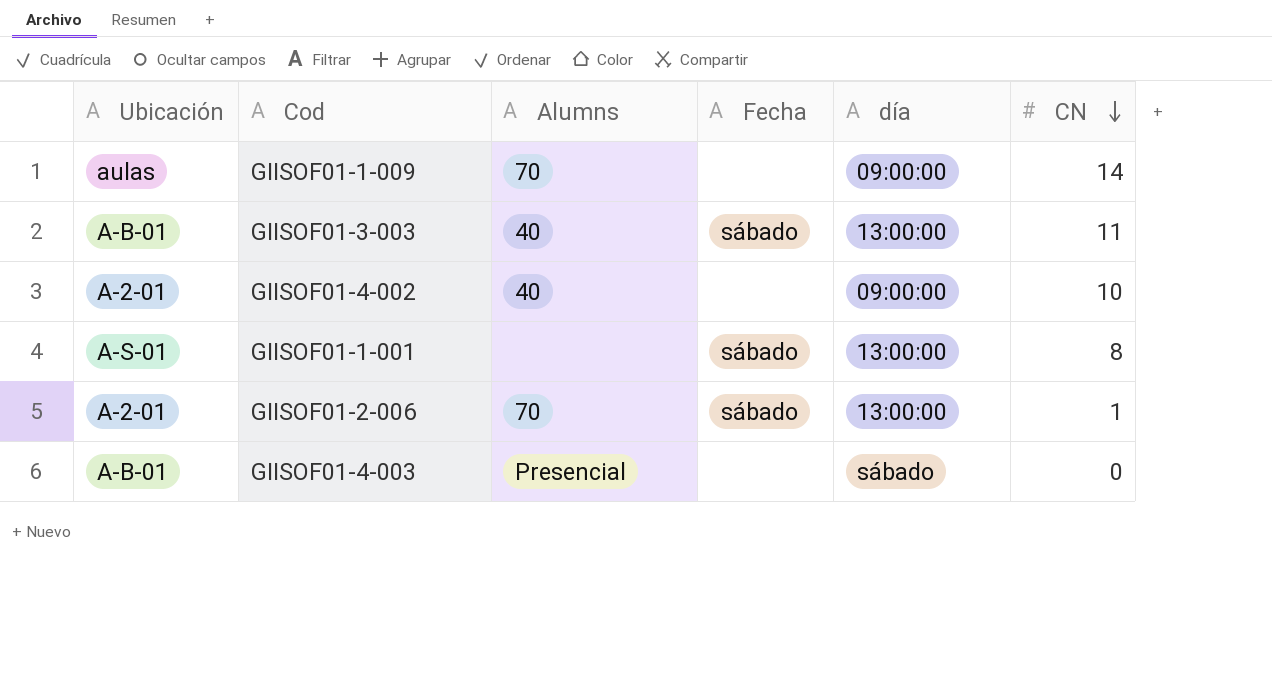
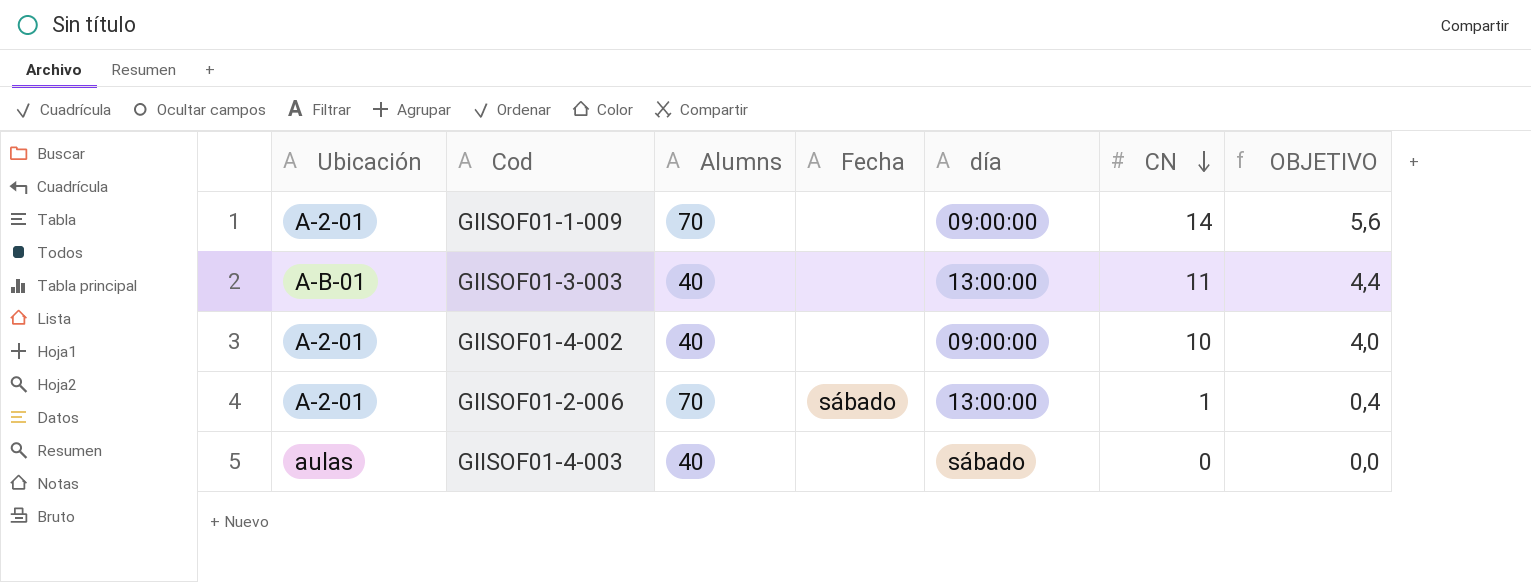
column OBJETIVO | formula: none -> [CN] * 0,4
row GIISOF01-1-001: A-S-01 | none | sábado | 13:00:00 | 8 -> none
GIISOF01-1-009 | Ubicación: aulas -> A-2-01
GIISOF01-3-003 | Fecha: sábado -> none
GIISOF01-4-003 | Ubicación: A-B-01 -> aulas
GIISOF01-4-003 | Alumns: Presencial -> 40

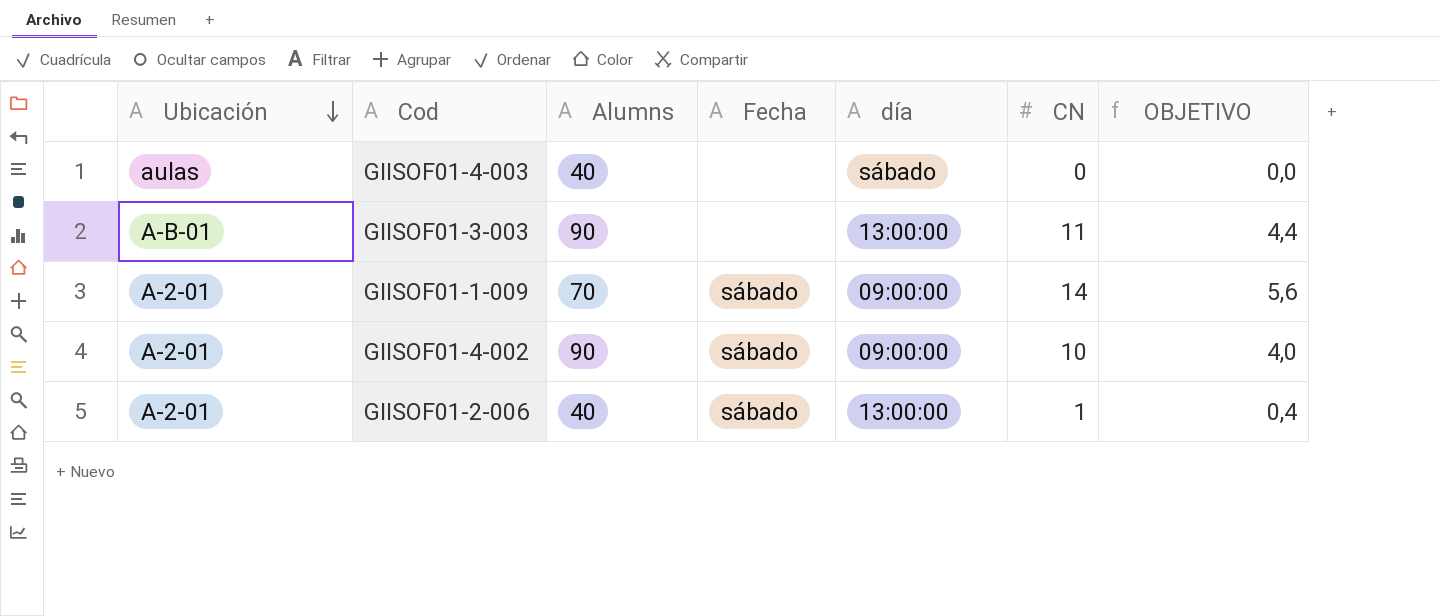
row order: CN descending -> Ubicación descending
GIISOF01-3-003 | Alumns: 40 -> 90
GIISOF01-1-009 | Fecha: none -> sábado
GIISOF01-4-002 | Alumns: 40 -> 90
GIISOF01-4-002 | Fecha: none -> sábado
GIISOF01-2-006 | Alumns: 70 -> 40

